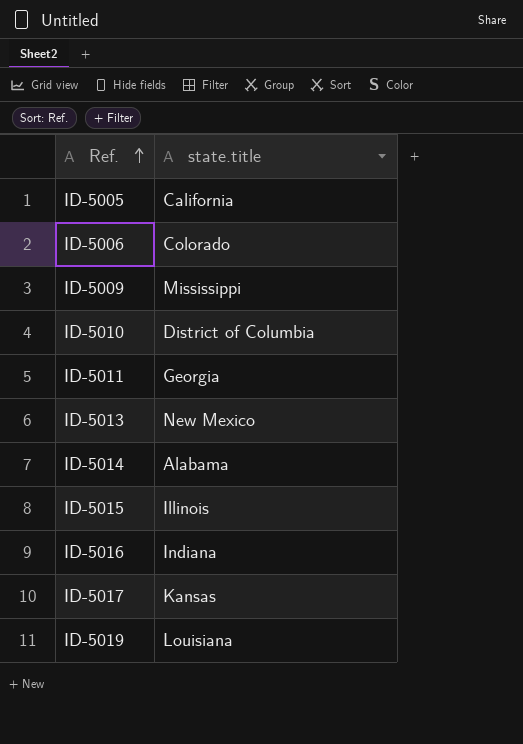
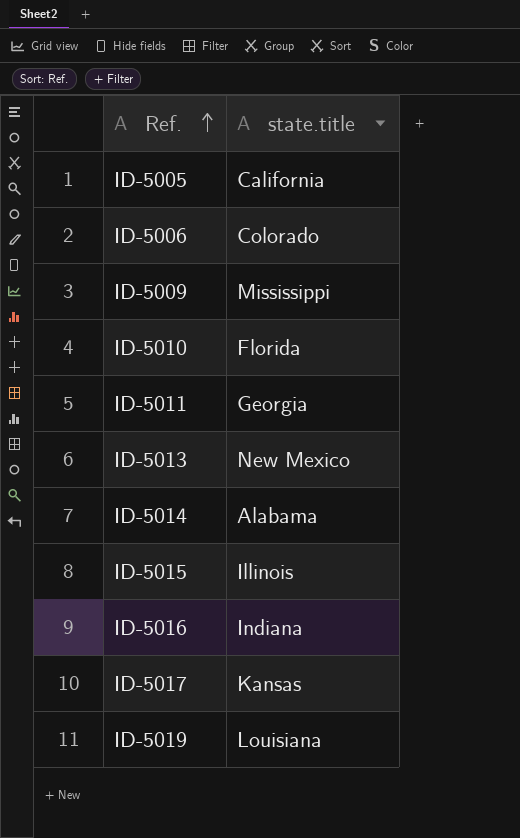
ID-5010 | state.title: District of Columbia -> Florida

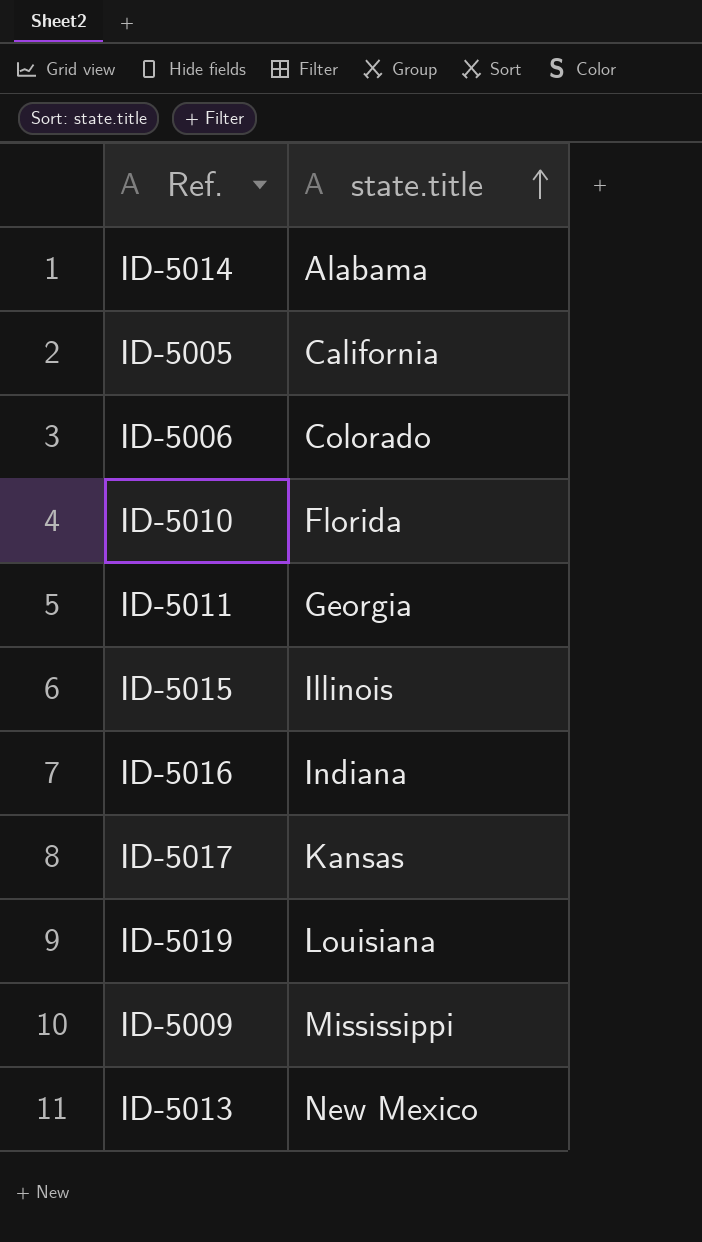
row order: Ref. ascending -> state.title ascending

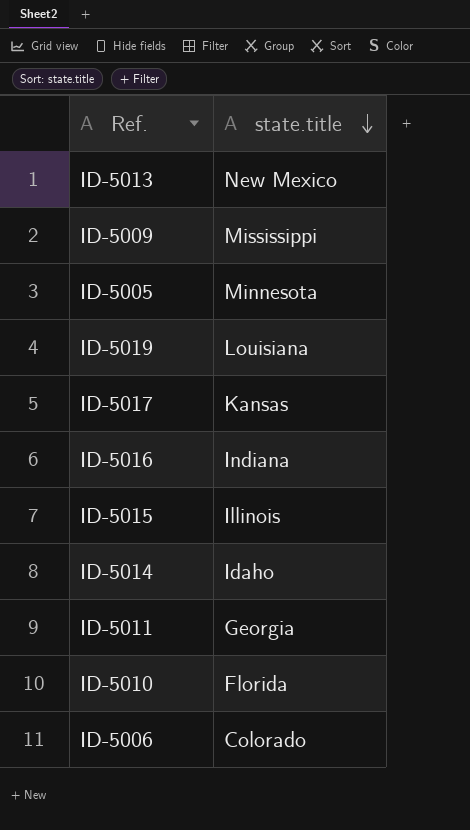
row order: state.title ascending -> state.title descending
ID-5005 | state.title: California -> Minnesota
ID-5014 | state.title: Alabama -> Idaho

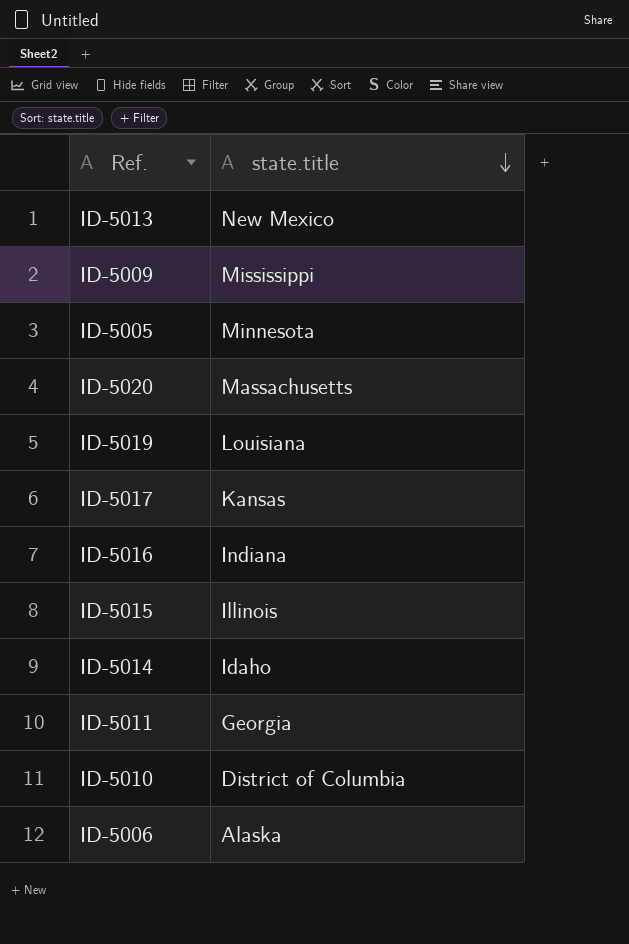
row ID-5020: none -> Massachusetts
ID-5010 | state.title: Florida -> District of Columbia
ID-5006 | state.title: Colorado -> Alaska

